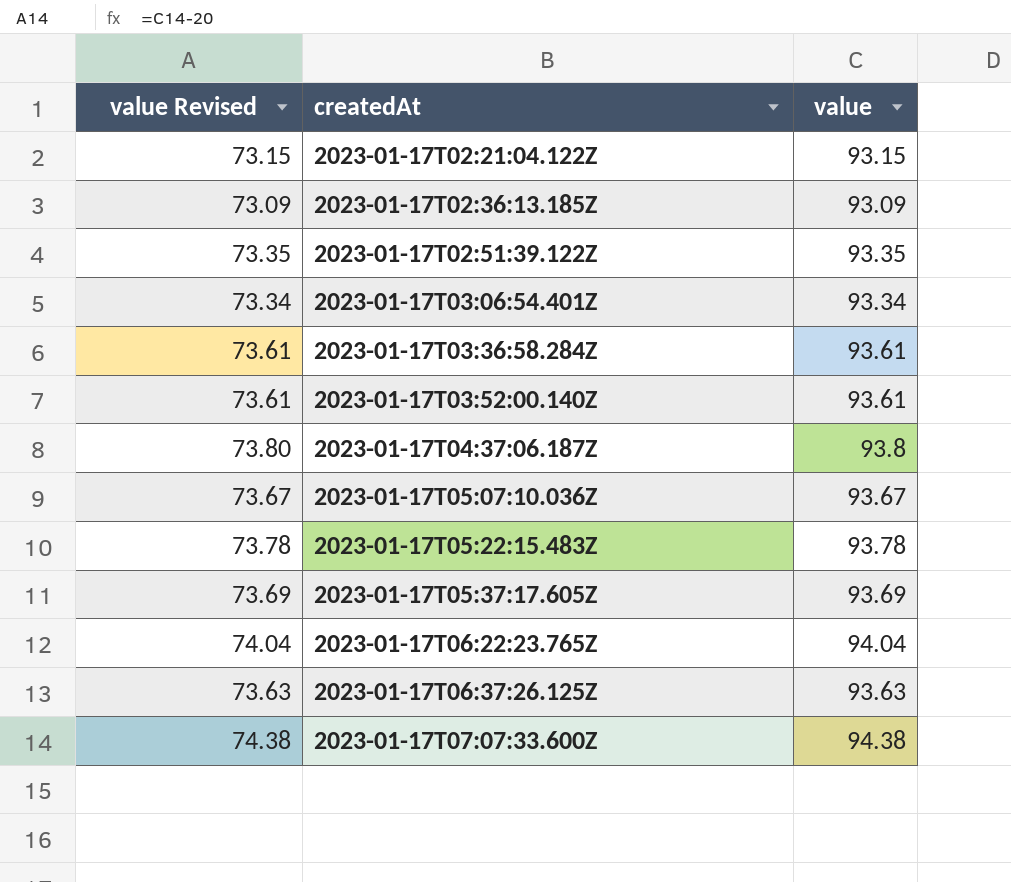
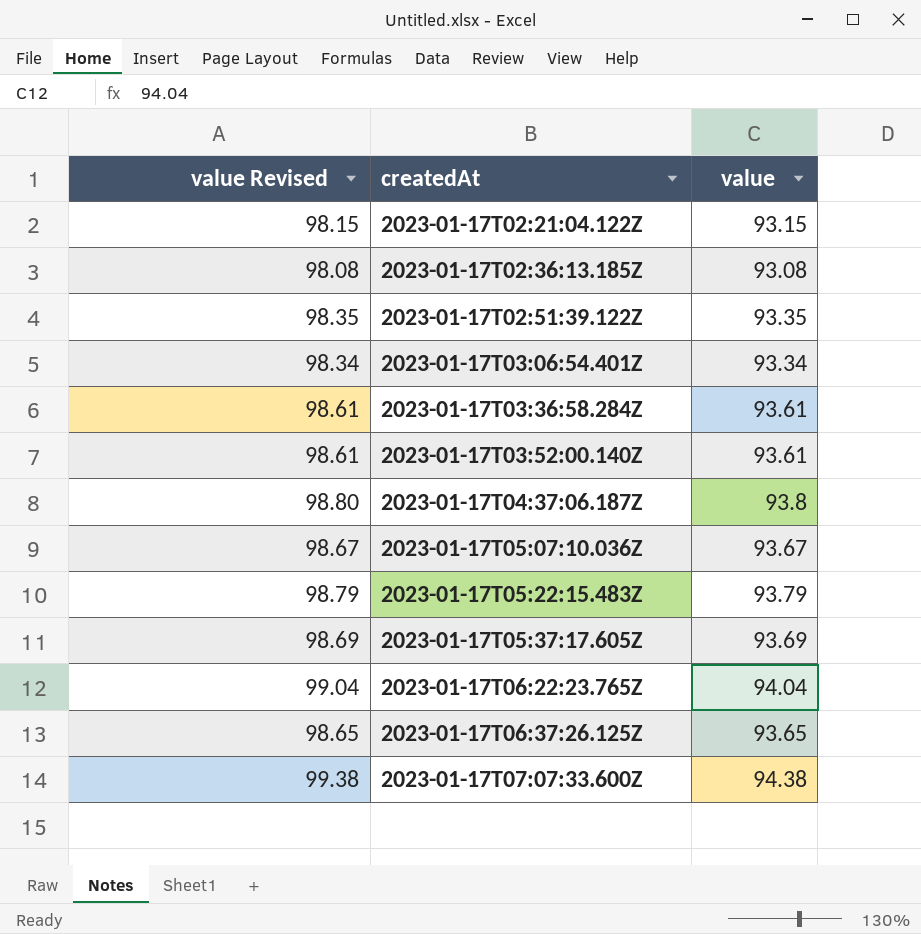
column value Revised | formula: [value] - 20 -> [value] + 5
2023-01-17T02:36:13.185Z | value: 93.09 -> 93.08
2023-01-17T05:22:15.483Z | value: 93.78 -> 93.79
2023-01-17T06:37:26.125Z | value: 93.63 -> 93.65

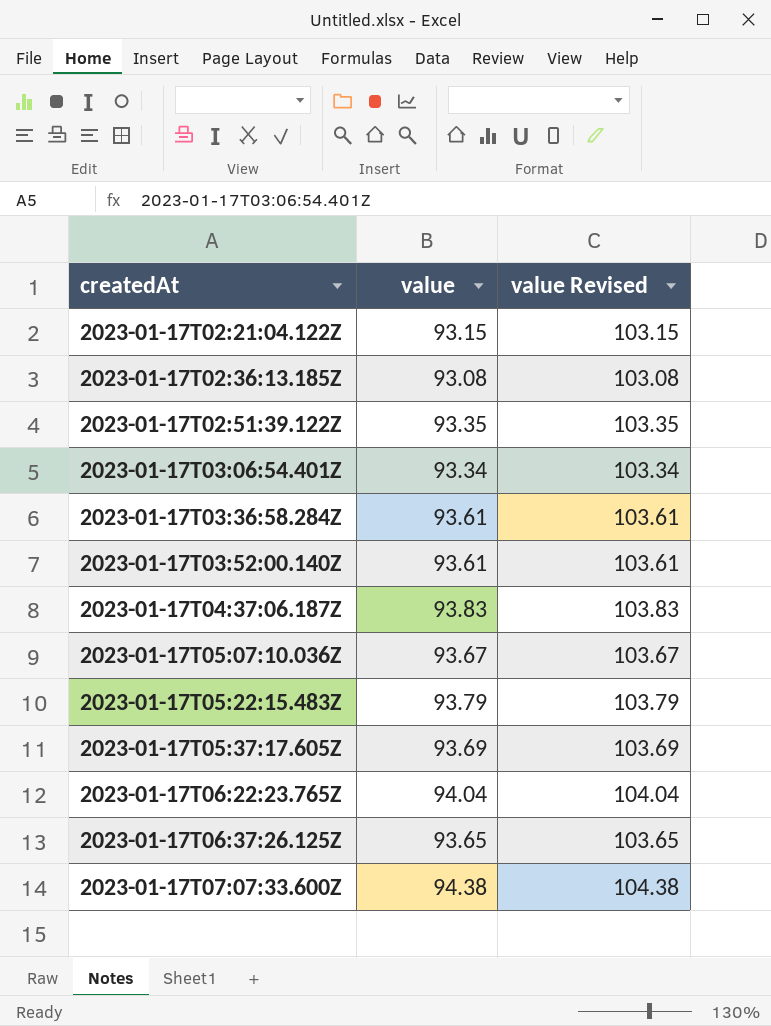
column value Revised | formula: [value] + 5 -> [value] + 10
column value Revised | position: 1 -> 3
2023-01-17T04:37:06.187Z | value: 93.8 -> 93.83

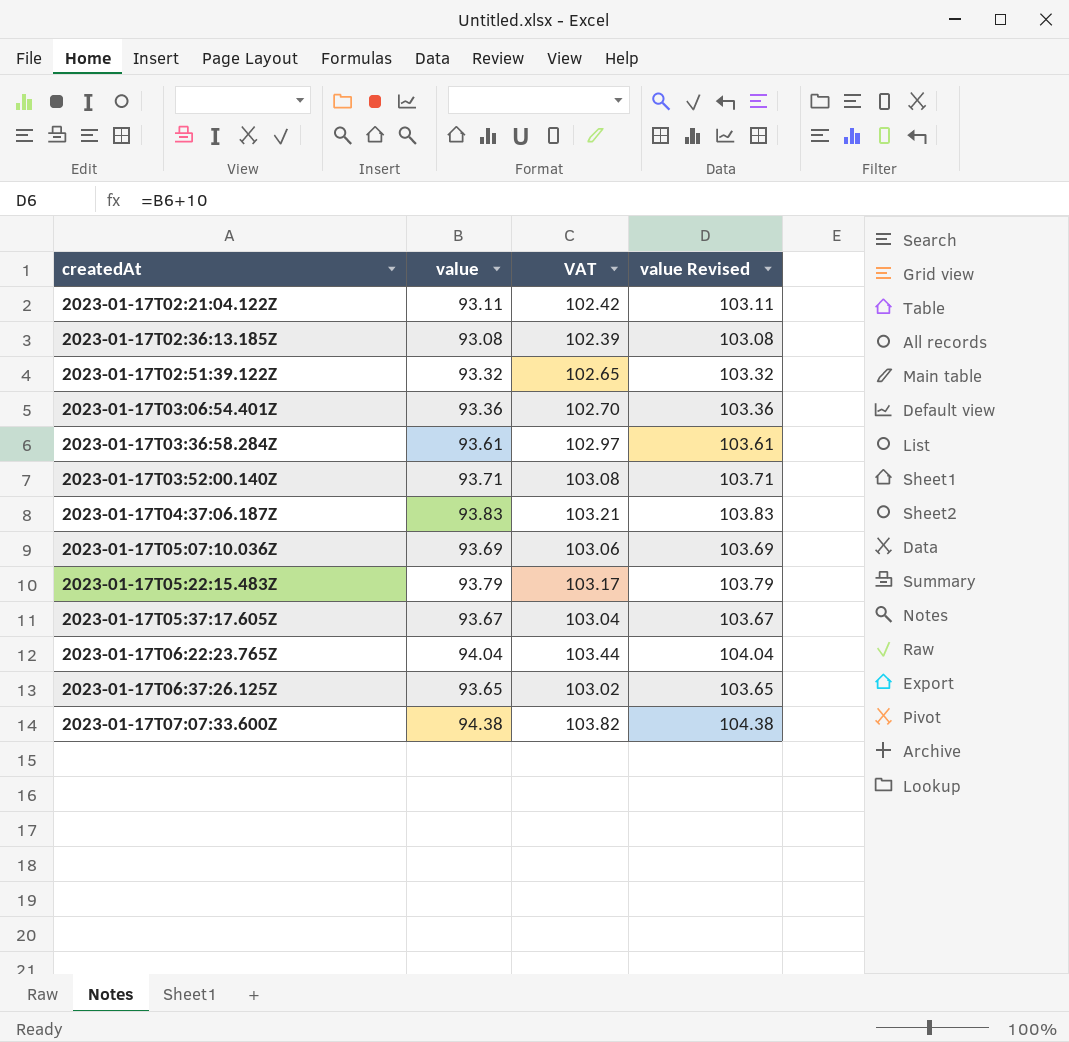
column VAT | formula: none -> [value] * 1.1
2023-01-17T02:21:04.122Z | value: 93.15 -> 93.11
2023-01-17T02:21:04.122Z | value Revised: 103.15 -> 103.11
2023-01-17T02:51:39.122Z | value: 93.35 -> 93.32
2023-01-17T02:51:39.122Z | value Revised: 103.35 -> 103.32
2023-01-17T03:06:54.401Z | value: 93.34 -> 93.36
2023-01-17T03:06:54.401Z | value Revised: 103.34 -> 103.36
2023-01-17T03:52:00.140Z | value: 93.61 -> 93.71
2023-01-17T03:52:00.140Z | value Revised: 103.61 -> 103.71
2023-01-17T05:07:10.036Z | value: 93.67 -> 93.69
2023-01-17T05:07:10.036Z | value Revised: 103.67 -> 103.69
2023-01-17T05:37:17.605Z | value: 93.69 -> 93.67
2023-01-17T05:37:17.605Z | value Revised: 103.69 -> 103.67

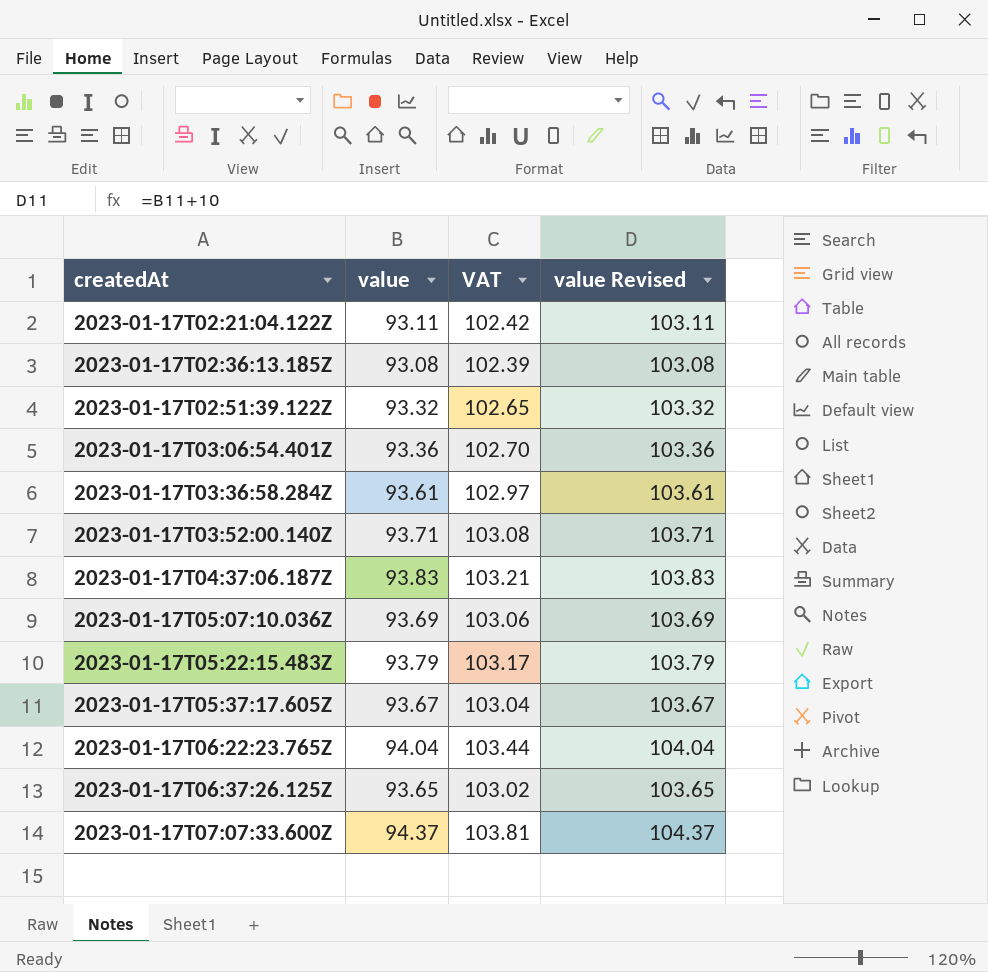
2023-01-17T07:07:33.600Z | value: 94.38 -> 94.37
2023-01-17T07:07:33.600Z | VAT: 103.82 -> 103.81
2023-01-17T07:07:33.600Z | value Revised: 104.38 -> 104.37

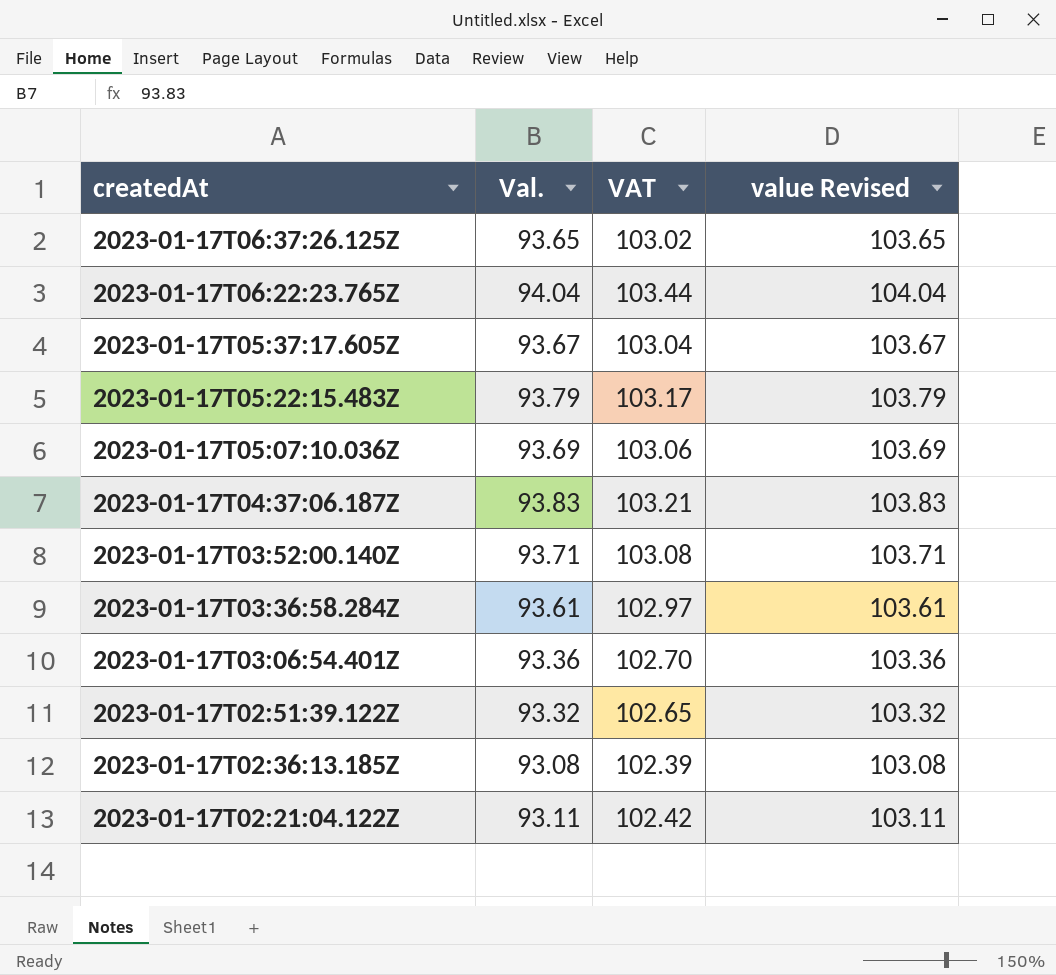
row order: createdAt ascending -> createdAt descending
column name: value -> Val.
row 2023-01-17T07:07:33.600Z: 94.37 | 103.81 | 104.37 -> none

